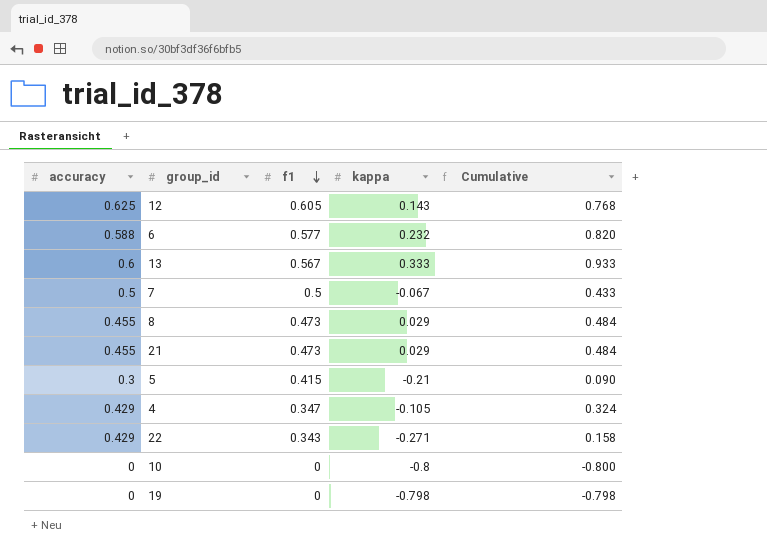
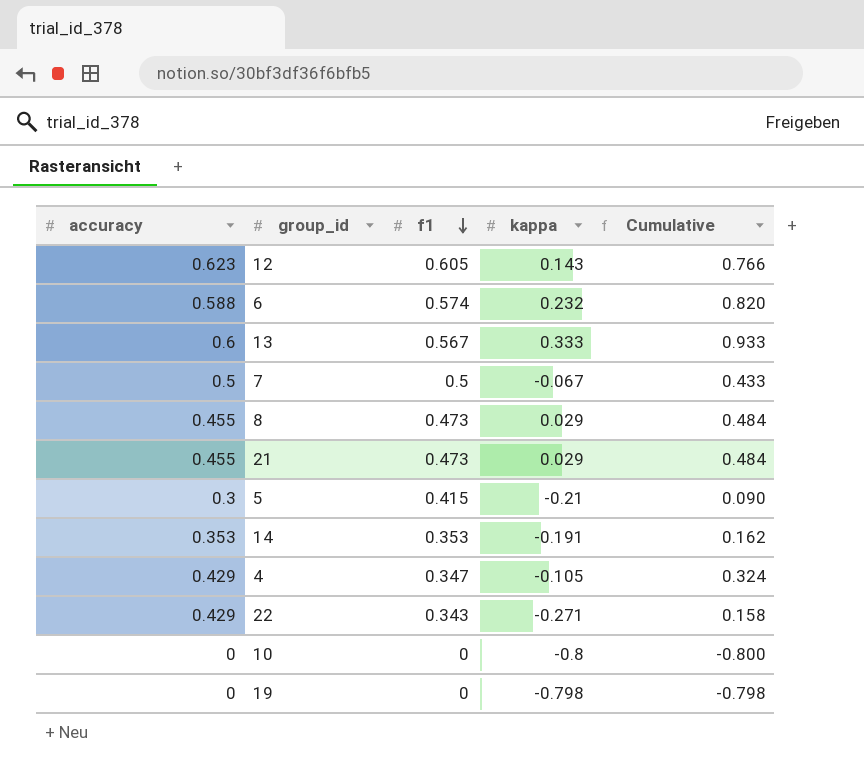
12 | accuracy: 0.625 -> 0.623
12 | Cumulative: 0.768 -> 0.766
6 | f1: 0.577 -> 0.574
row 14: none -> 0.353 | 0.353 | -0.191 | 0.162

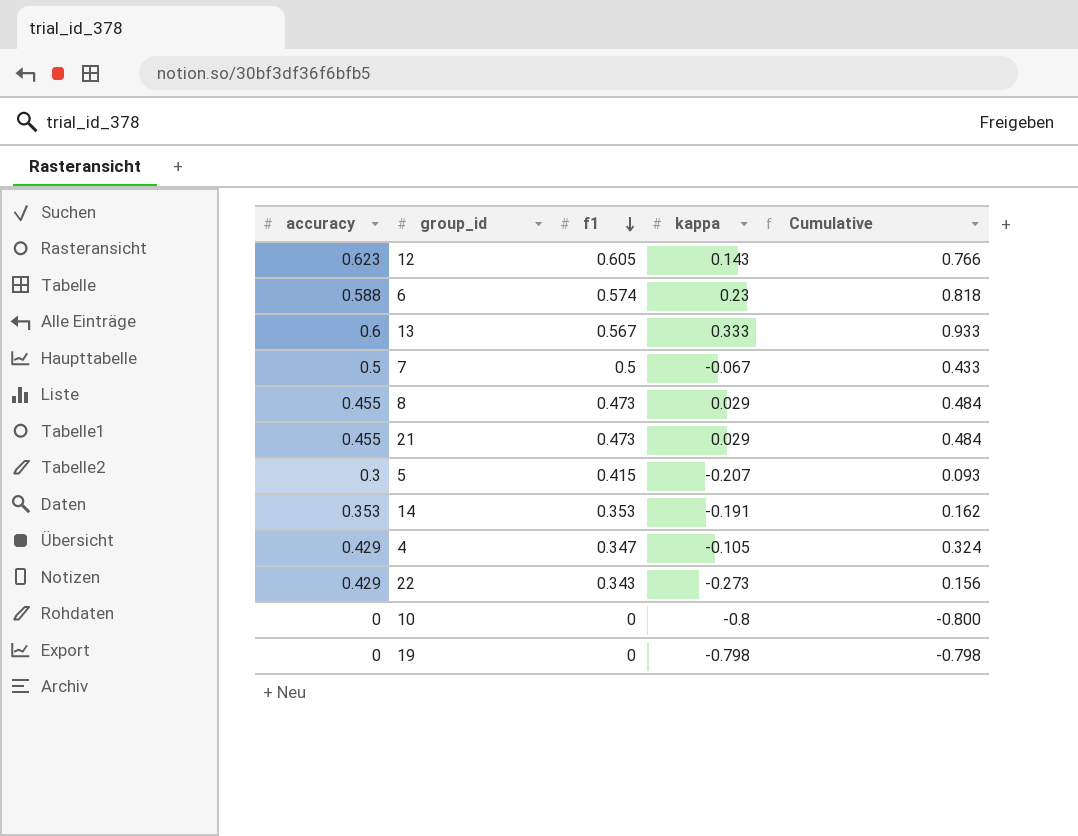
6 | kappa: 0.232 -> 0.23
6 | Cumulative: 0.820 -> 0.818
5 | kappa: -0.21 -> -0.207
5 | Cumulative: 0.090 -> 0.093
22 | kappa: -0.271 -> -0.273
22 | Cumulative: 0.158 -> 0.156

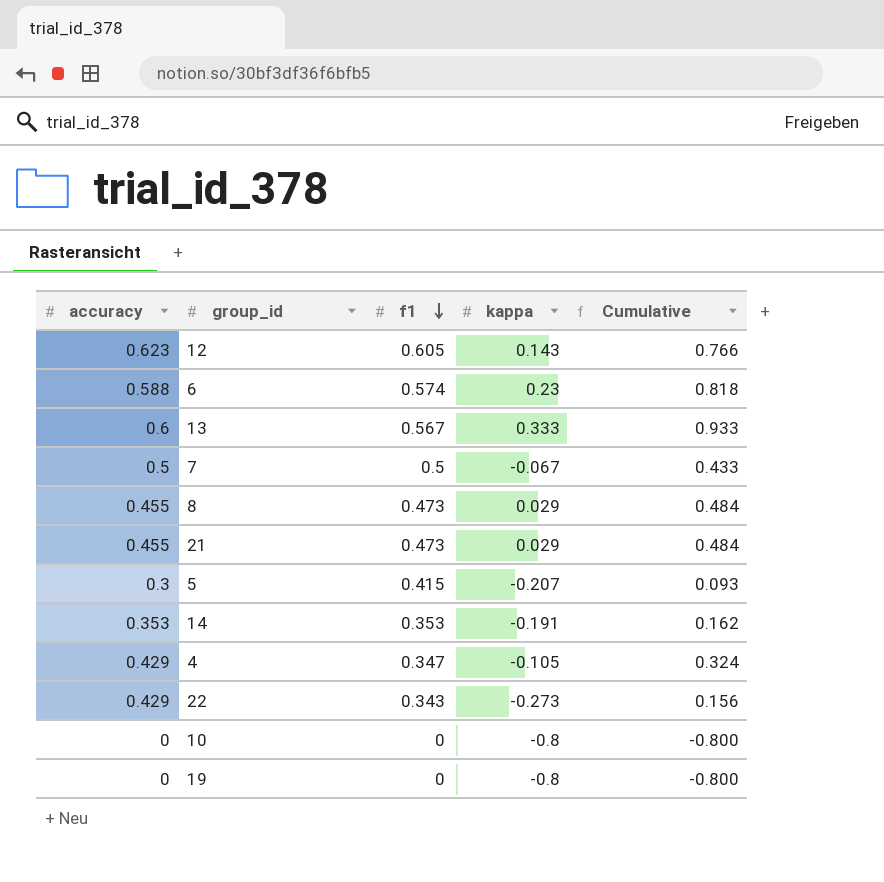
19 | kappa: -0.798 -> -0.8
19 | Cumulative: -0.798 -> -0.800

